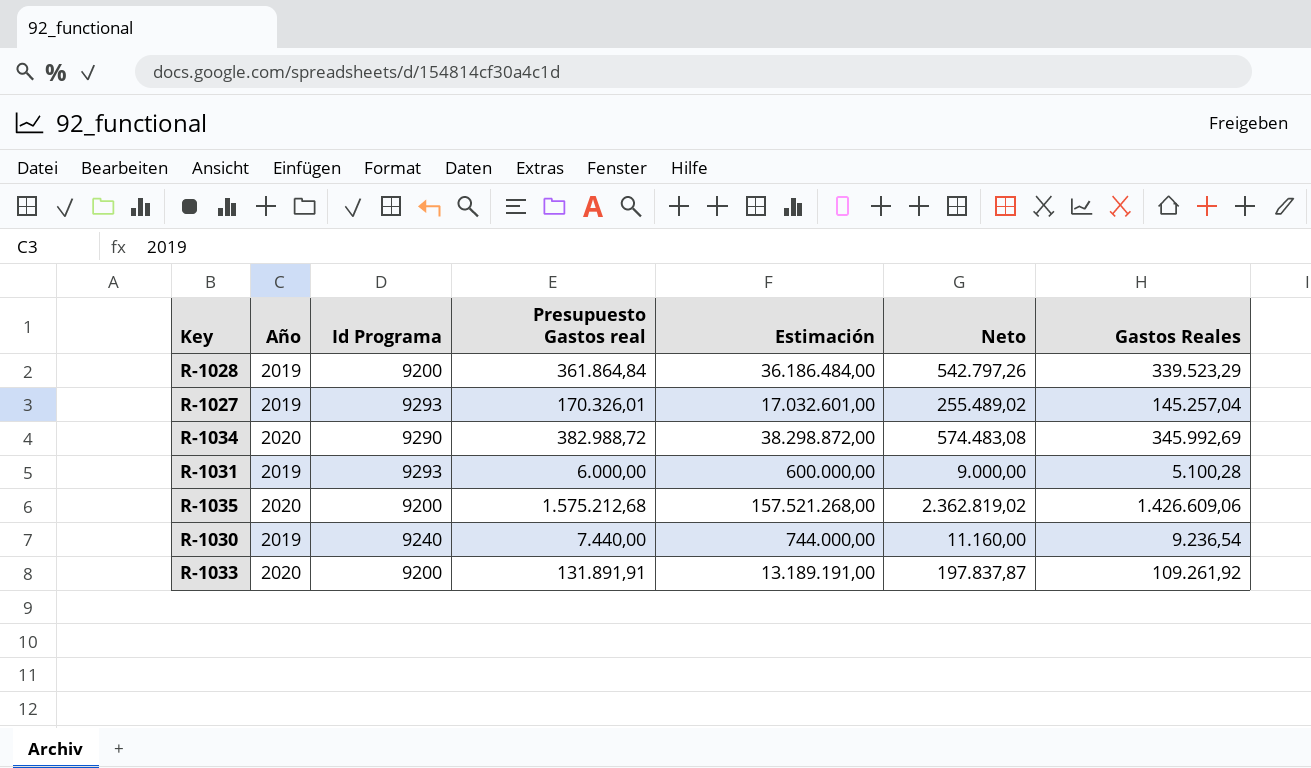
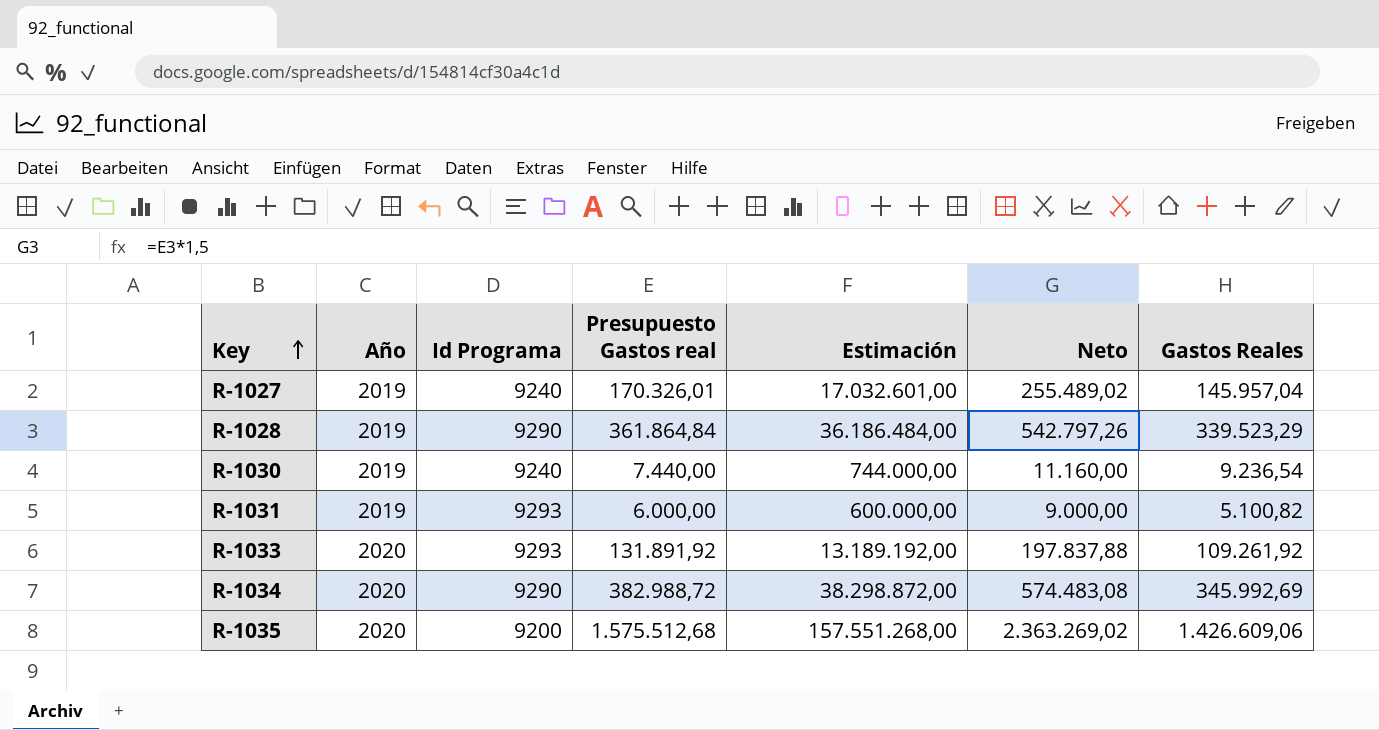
row order: none -> Key ascending
R-1027 | Id Programa: 9293 -> 9240
R-1027 | Gastos Reales: 145.257,04 -> 145.957,04
R-1028 | Id Programa: 9200 -> 9290
R-1031 | Gastos Reales: 5.100,28 -> 5.100,82
R-1033 | Id Programa: 9200 -> 9293
R-1033 | Presupuesto Gastos real: 131.891,91 -> 131.891,92
R-1033 | Estimación: 13.189.191,00 -> 13.189.192,00
R-1033 | Neto: 197.837,87 -> 197.837,88
R-1035 | Presupuesto Gastos real: 1.575.212,68 -> 1.575.512,68
R-1035 | Estimación: 157.521.268,00 -> 157.551.268,00
R-1035 | Neto: 2.362.819,02 -> 2.363.269,02

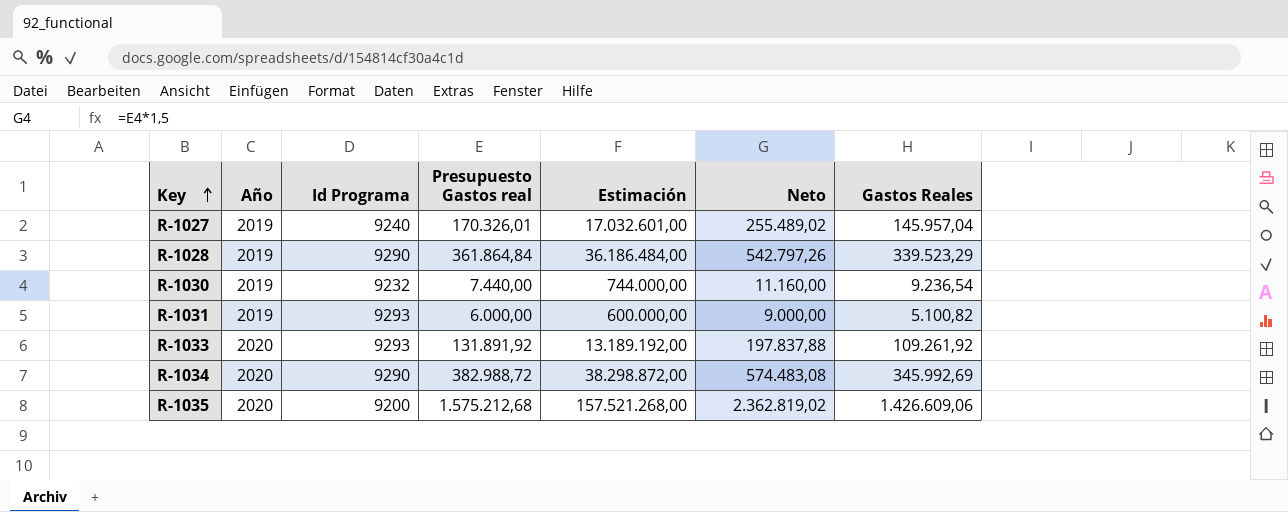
R-1030 | Id Programa: 9240 -> 9232
R-1035 | Presupuesto Gastos real: 1.575.512,68 -> 1.575.212,68
R-1035 | Estimación: 157.551.268,00 -> 157.521.268,00
R-1035 | Neto: 2.363.269,02 -> 2.362.819,02

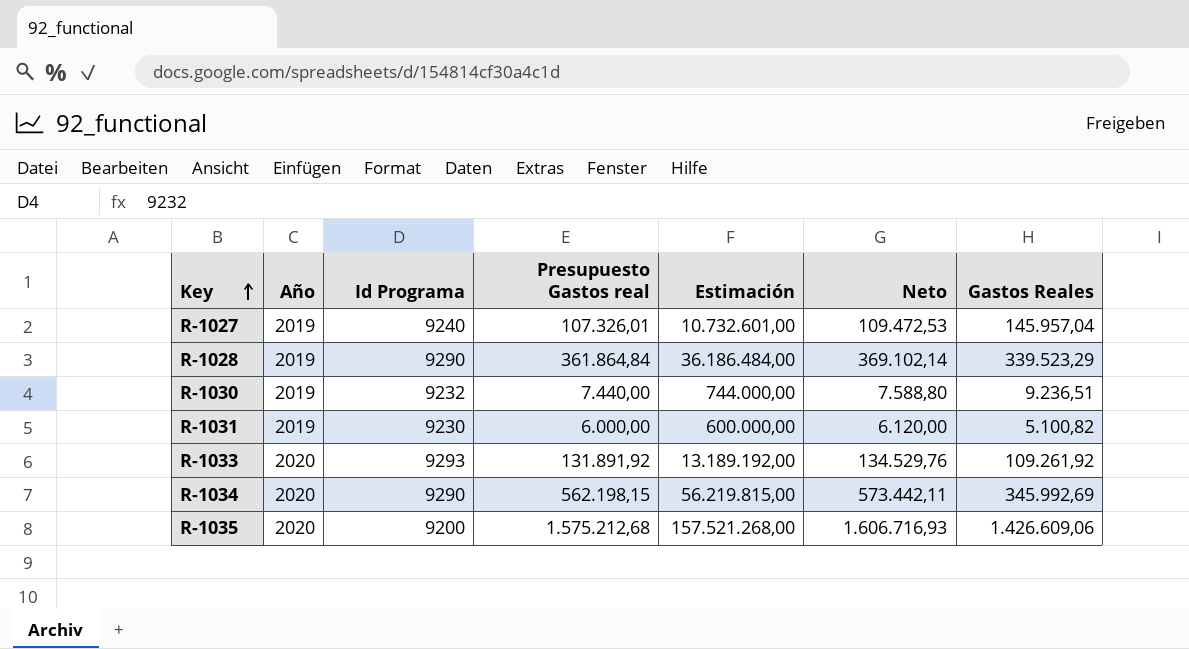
column Neto | formula: [Presupuesto Gastos real] * 1,5 -> [Presupuesto Gastos real] * 1,02
R-1027 | Presupuesto Gastos real: 170.326,01 -> 107.326,01
R-1027 | Estimación: 17.032.601,00 -> 10.732.601,00
R-1030 | Gastos Reales: 9.236,54 -> 9.236,51
R-1031 | Id Programa: 9293 -> 9230
R-1034 | Presupuesto Gastos real: 382.988,72 -> 562.198,15
R-1034 | Estimación: 38.298.872,00 -> 56.219.815,00

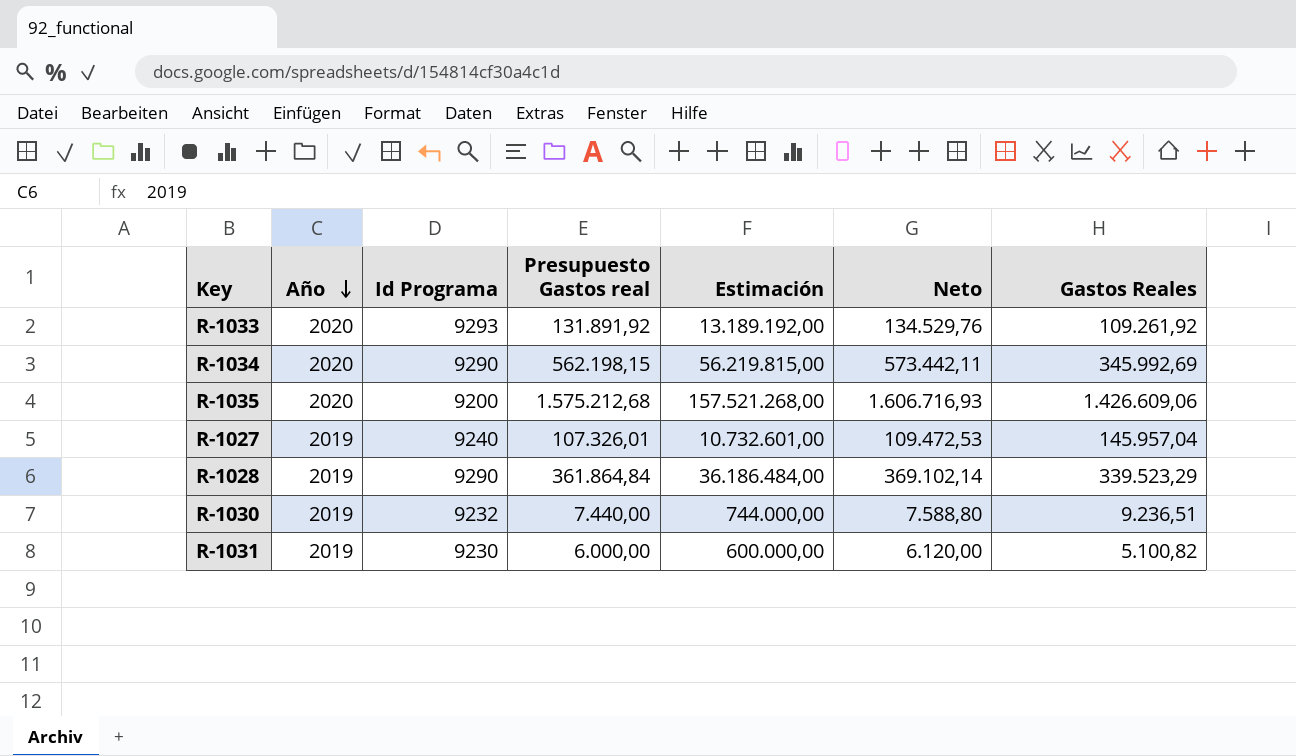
row order: Key ascending -> Año descending

